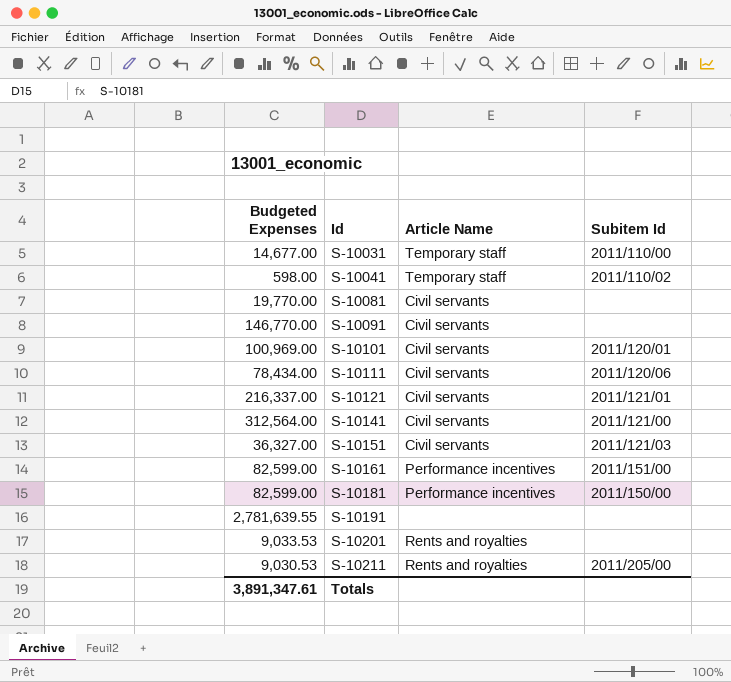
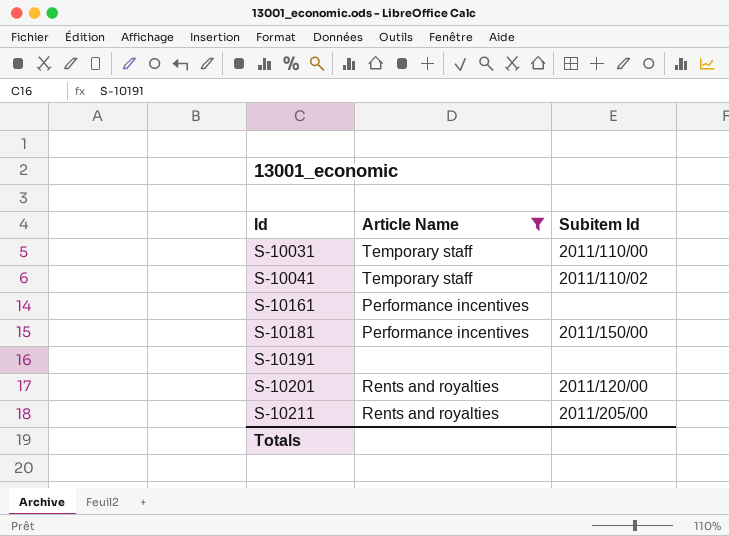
filter: none -> Article Name != Civil servants
column Budgeted Expenses | position: 1 -> none
S-10161 | Subitem Id: 2011/151/00 -> none
S-10201 | Subitem Id: none -> 2011/120/00

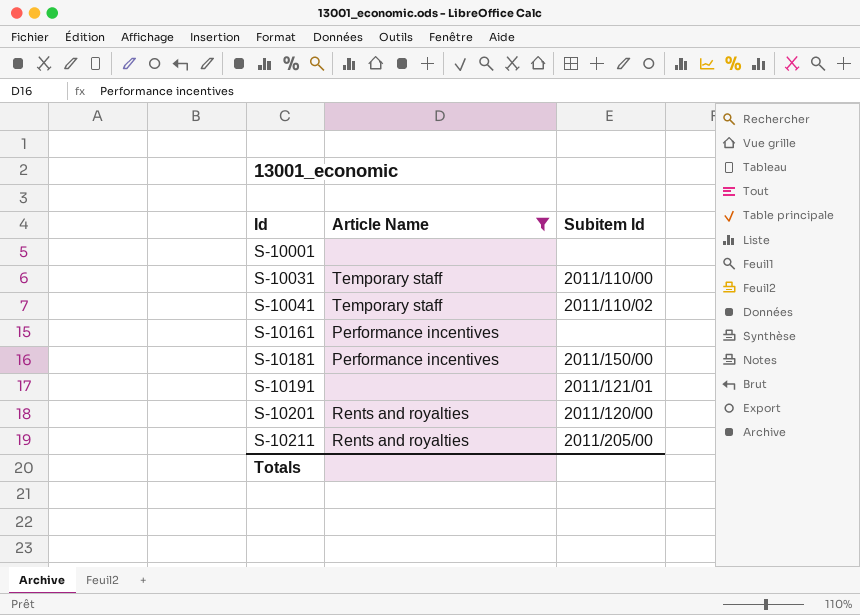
row S-10001: none -> none | none
S-10191 | Subitem Id: none -> 2011/121/01

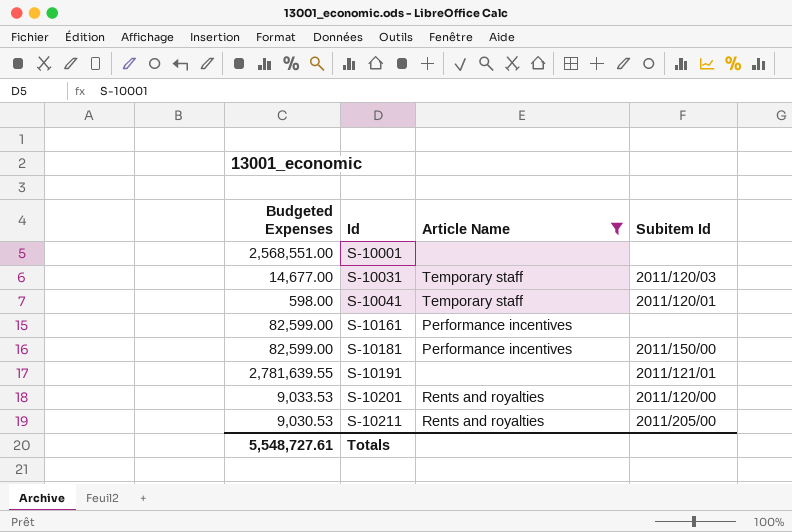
column Budgeted Expenses | position: none -> 1
S-10031 | Subitem Id: 2011/110/00 -> 2011/120/03
S-10041 | Subitem Id: 2011/110/02 -> 2011/120/01

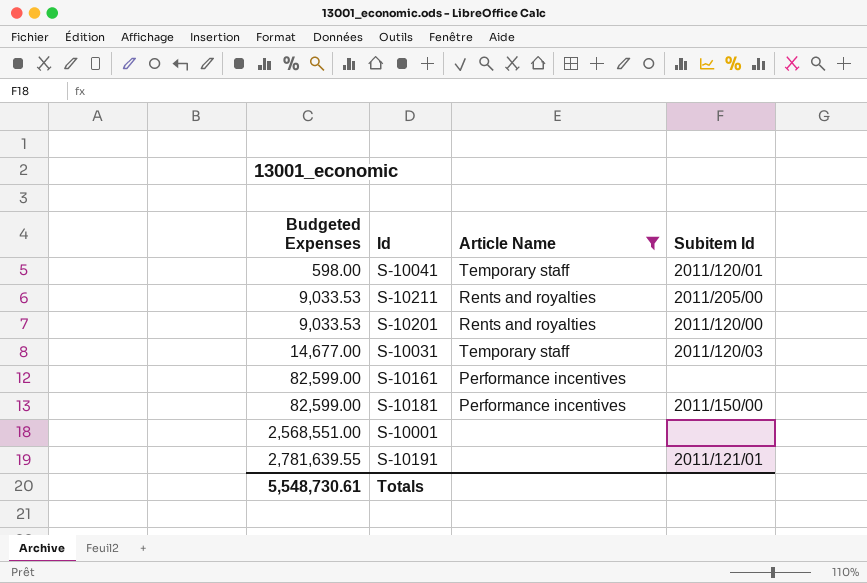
row order: Id ascending -> Budgeted Expenses ascending
S-10211 | Budgeted Expenses: 9,030.53 -> 9,033.53
Totals | Budgeted Expenses: 5,548,727.61 -> 5,548,730.61

